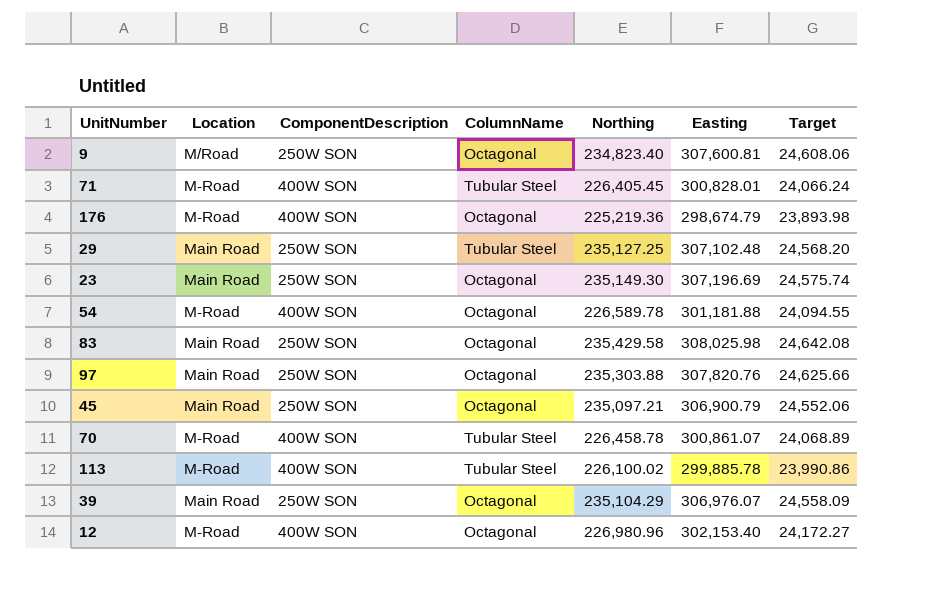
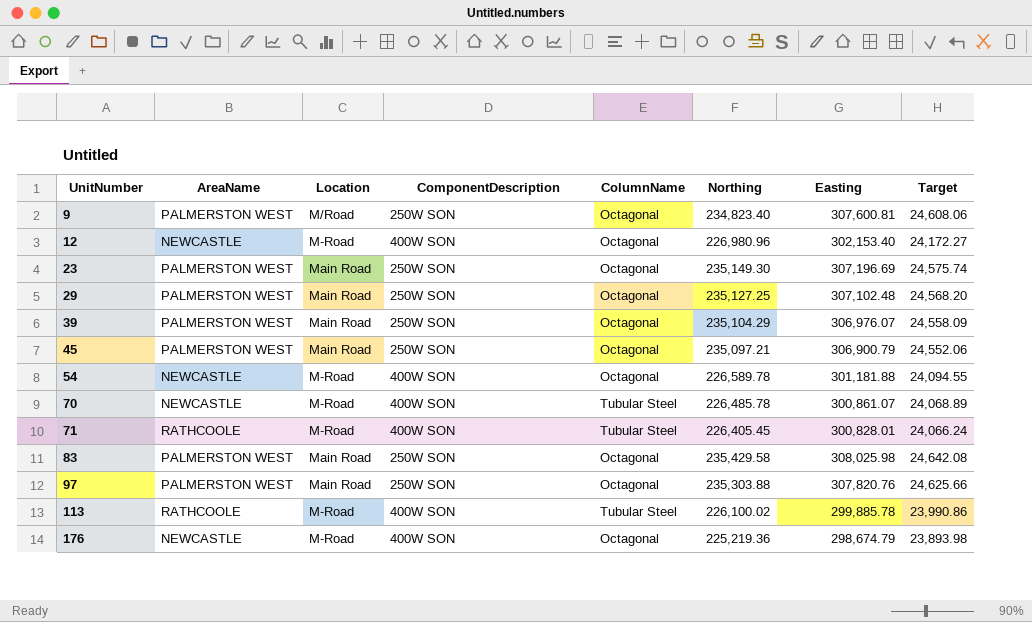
row order: none -> UnitNumber ascending
column AreaName | position: none -> 2
29 | ColumnName: Tubular Steel -> Octagonal
70 | Northing: 226,458.78 -> 226,485.78

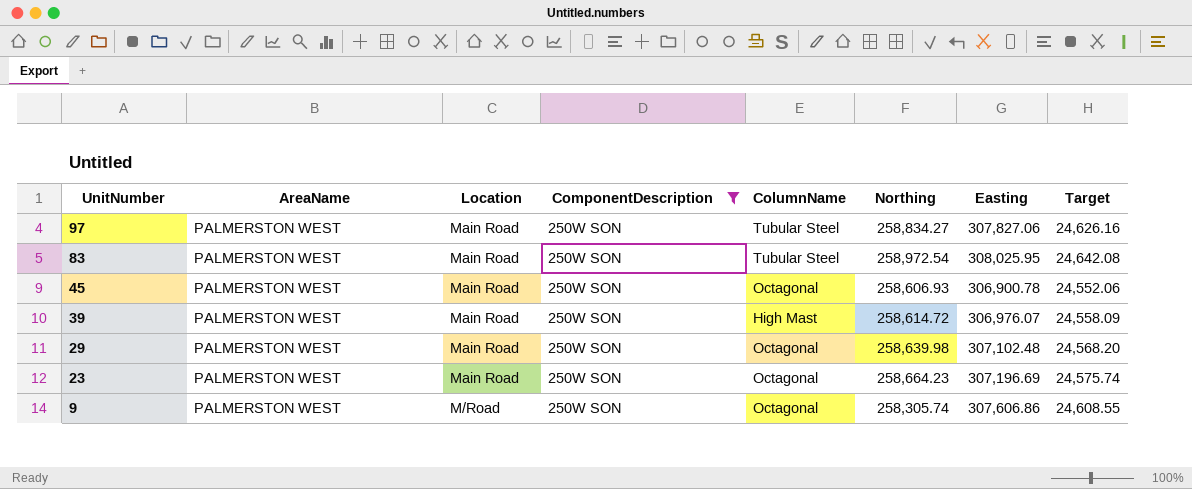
filter: none -> ComponentDescription = 250W SON
row order: UnitNumber ascending -> UnitNumber descending
97 | ColumnName: Octagonal -> Tubular Steel
97 | Northing: 235,303.88 -> 258,834.27
97 | Easting: 307,820.76 -> 307,827.06
97 | Target: 24,625.66 -> 24,626.16
83 | ColumnName: Octagonal -> Tubular Steel
83 | Northing: 235,429.58 -> 258,972.54
83 | Easting: 308,025.98 -> 308,025.95
45 | Northing: 235,097.21 -> 258,606.93
45 | Easting: 306,900.79 -> 306,900.78
39 | ColumnName: Octagonal -> High Mast
39 | Northing: 235,104.29 -> 258,614.72
29 | Northing: 235,127.25 -> 258,639.98
23 | Northing: 235,149.30 -> 258,664.23
9 | Northing: 234,823.40 -> 258,305.74
9 | Easting: 307,600.81 -> 307,606.86
9 | Target: 24,608.06 -> 24,608.55

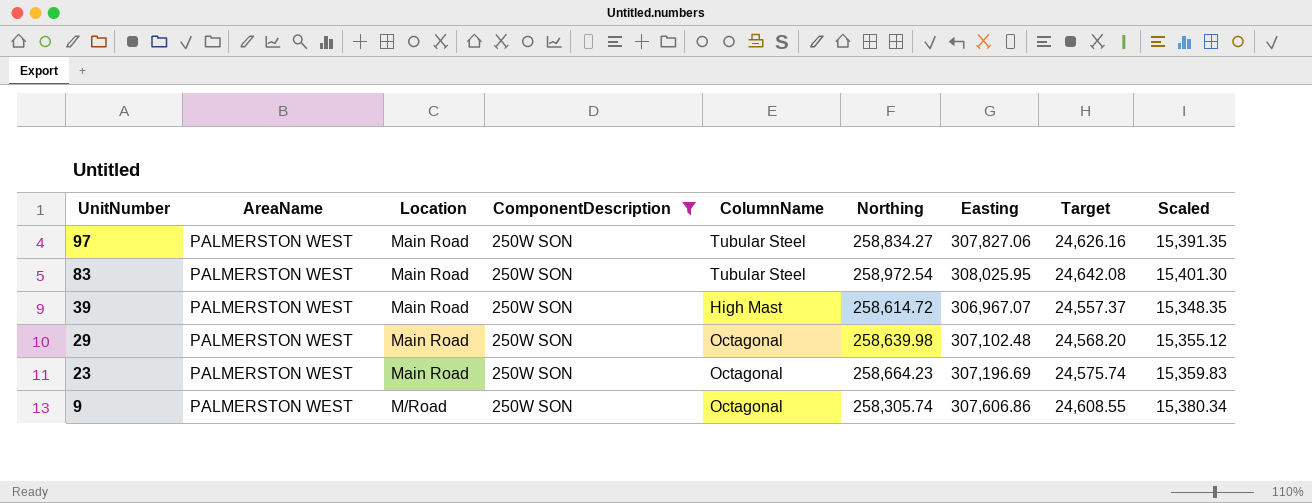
column Scaled | formula: none -> [Easting] * 0.05
row 45: PALMERSTON WEST | Main Road | 250W SON | Octagonal | 258,606.93 | 306,900.78 | 24,552.06 -> none
39 | Easting: 306,976.07 -> 306,967.07
39 | Target: 24,558.09 -> 24,557.37

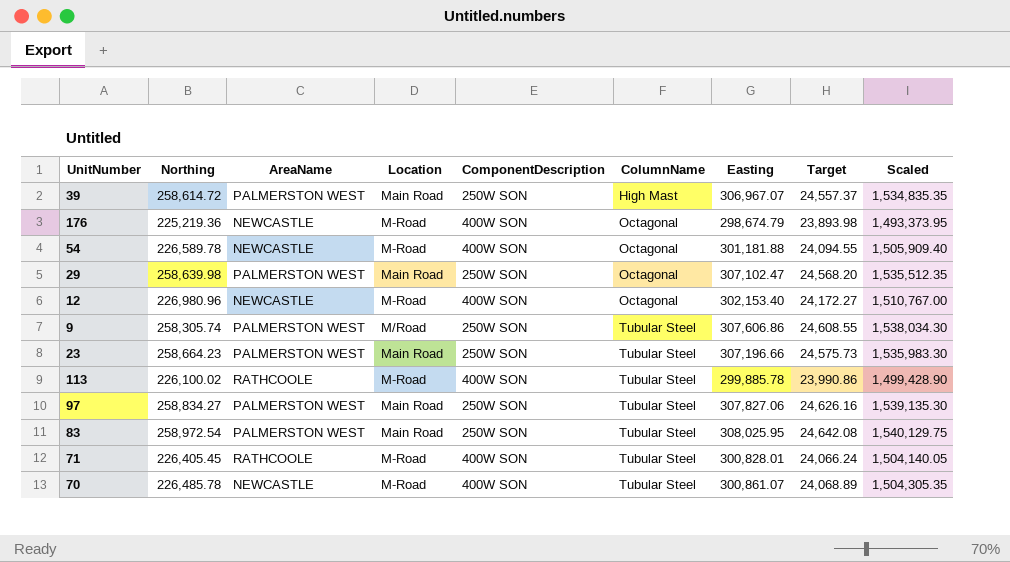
filter: ComponentDescription = 250W SON -> none
row order: UnitNumber descending -> ColumnName ascending
column Northing | position: 6 -> 2
column Scaled | formula: [Easting] * 0.05 -> [Easting] * 5
29 | Easting: 307,102.48 -> 307,102.47
9 | ColumnName: Octagonal -> Tubular Steel
23 | ColumnName: Octagonal -> Tubular Steel
23 | Easting: 307,196.69 -> 307,196.66
23 | Target: 24,575.74 -> 24,575.73

